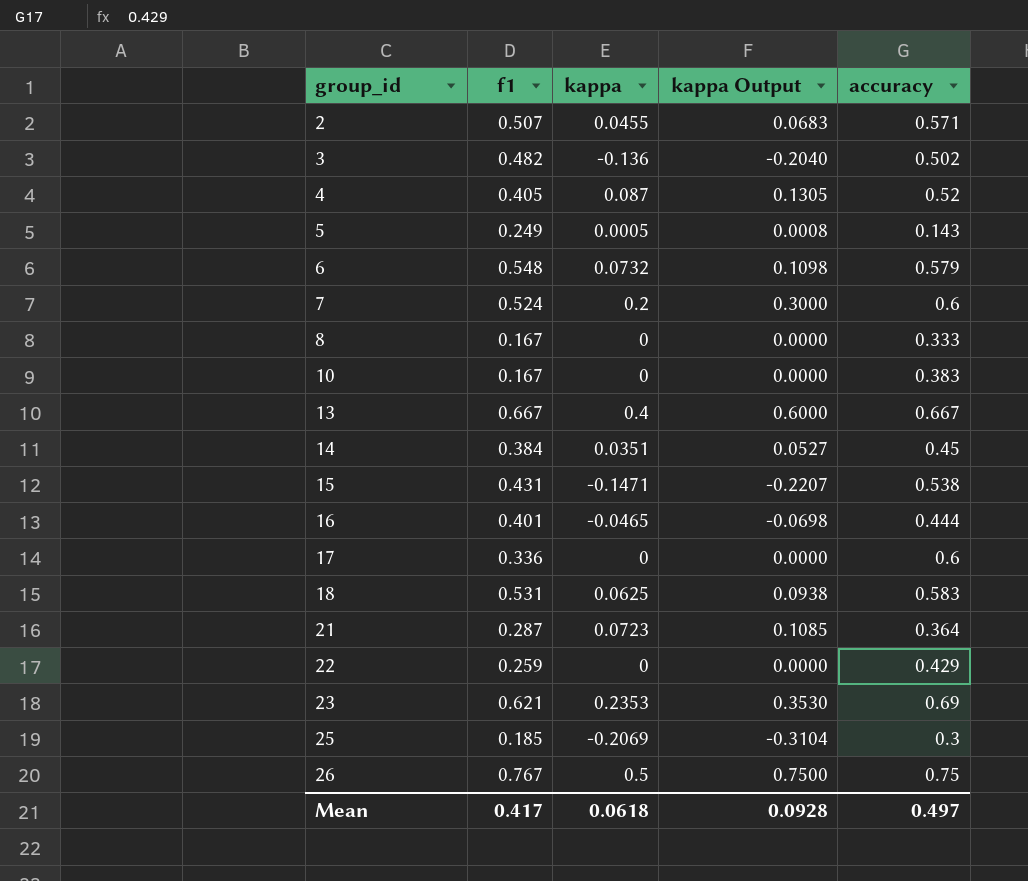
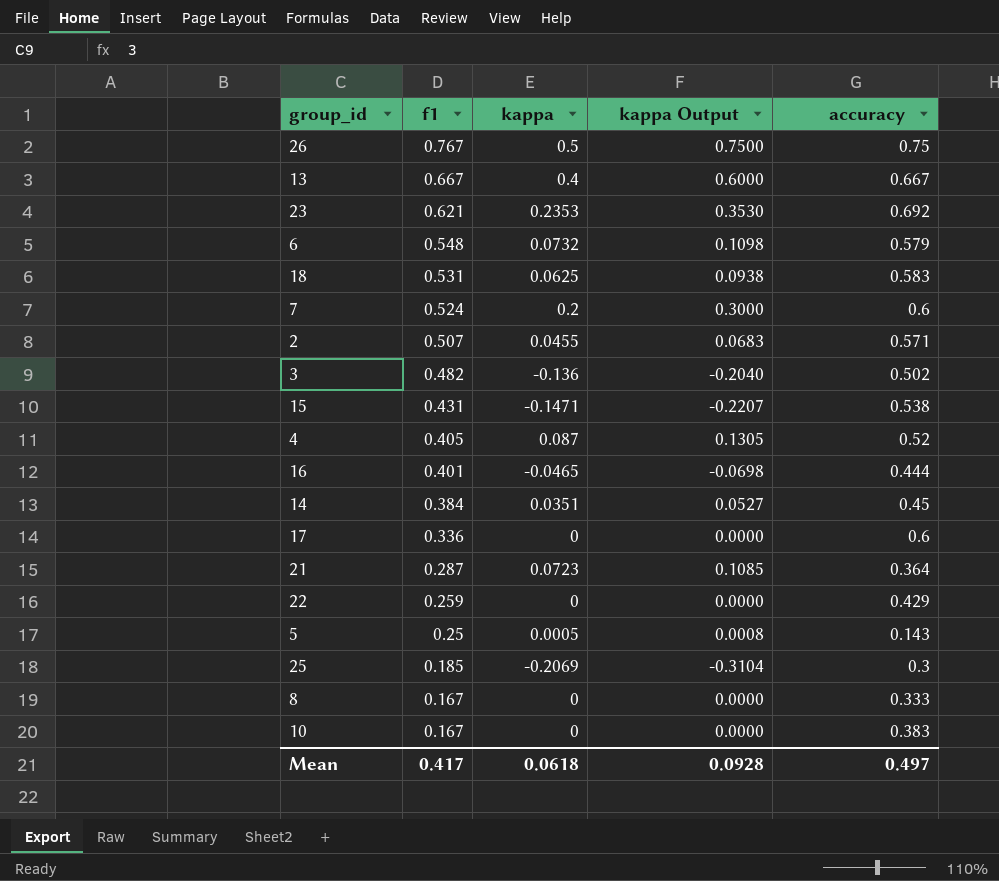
row order: group_id ascending -> f1 descending
23 | accuracy: 0.69 -> 0.692
5 | f1: 0.249 -> 0.25

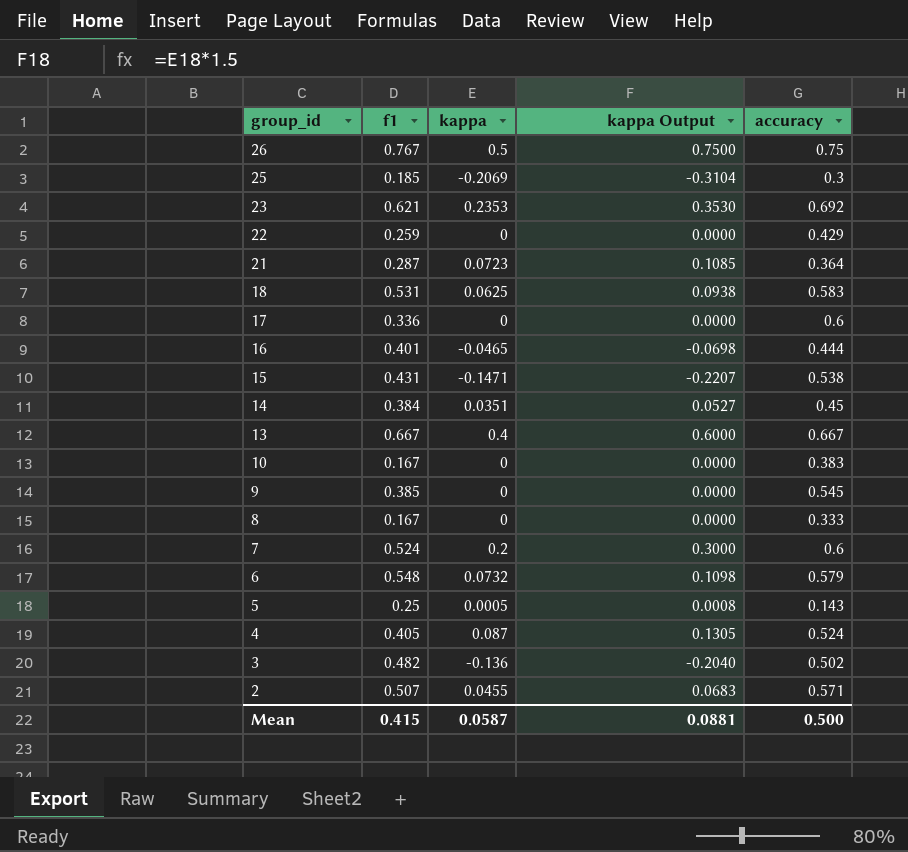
row order: f1 descending -> group_id descending
row 9: none -> 0.385 | 0 | 0.0000 | 0.545
4 | accuracy: 0.52 -> 0.524
Mean | f1: 0.417 -> 0.415
Mean | kappa: 0.0618 -> 0.0587
Mean | kappa Output: 0.0928 -> 0.0881
Mean | accuracy: 0.497 -> 0.500

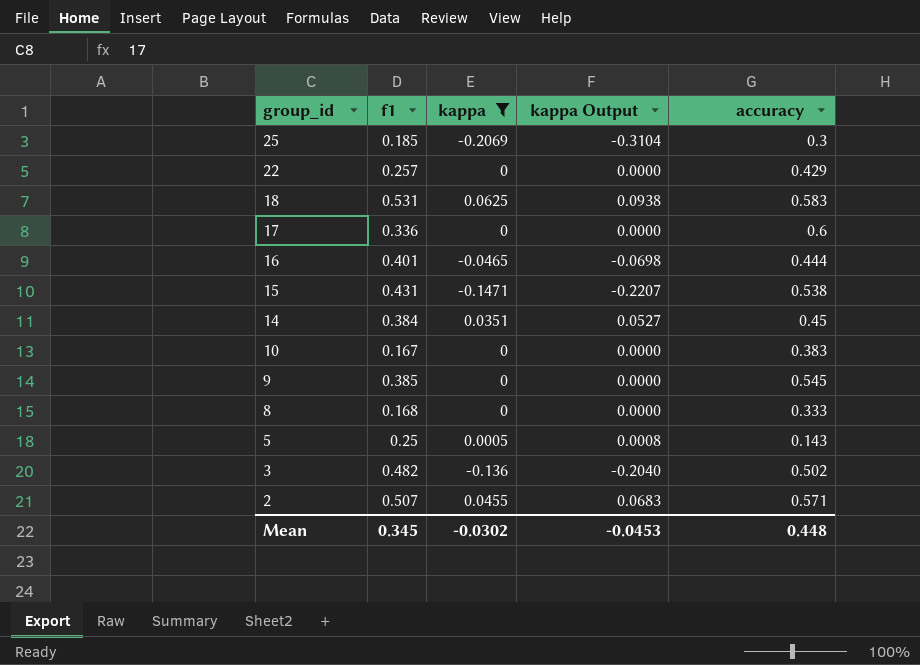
filter: none -> kappa <= 0.0625
22 | f1: 0.259 -> 0.257
8 | f1: 0.167 -> 0.168
Mean | f1: 0.415 -> 0.345
Mean | kappa: 0.0587 -> -0.0302
Mean | kappa Output: 0.0881 -> -0.0453
Mean | accuracy: 0.500 -> 0.448

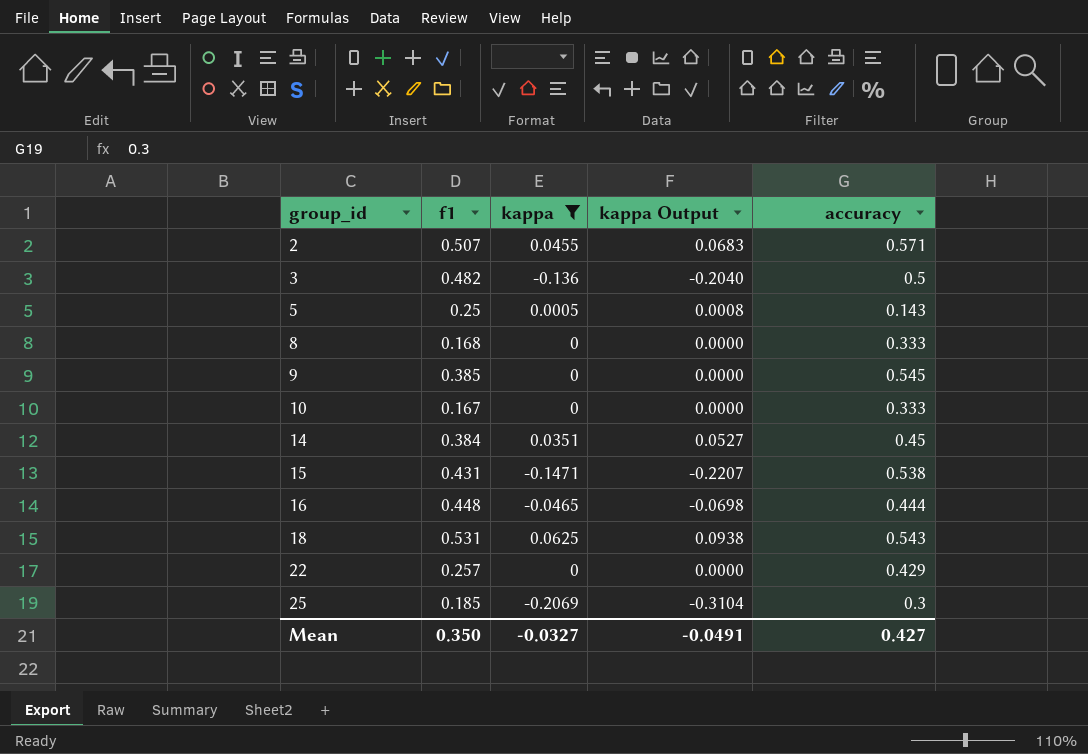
row order: group_id descending -> group_id ascending
row 17: 0.336 | 0 | 0.0000 | 0.6 -> none
3 | accuracy: 0.502 -> 0.5
10 | accuracy: 0.383 -> 0.333
16 | f1: 0.401 -> 0.448
18 | accuracy: 0.583 -> 0.543
Mean | f1: 0.345 -> 0.350
Mean | kappa: -0.0302 -> -0.0327
Mean | kappa Output: -0.0453 -> -0.0491
Mean | accuracy: 0.448 -> 0.427

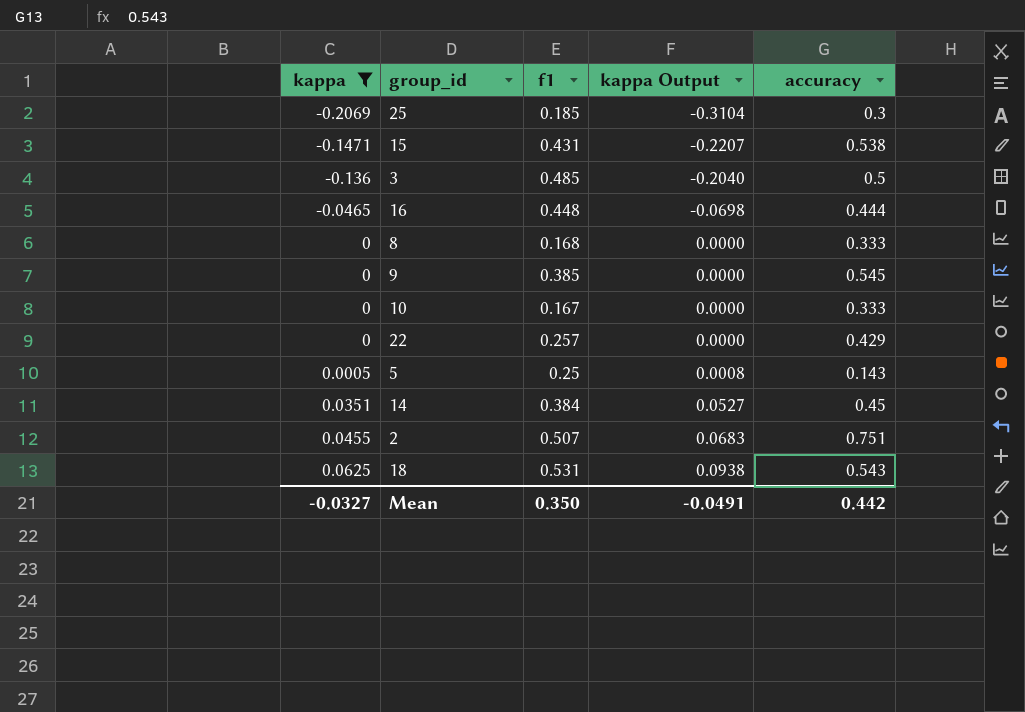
row order: group_id ascending -> kappa ascending
column kappa | position: 3 -> 1
3 | f1: 0.482 -> 0.485
2 | accuracy: 0.571 -> 0.751
Mean | accuracy: 0.427 -> 0.442

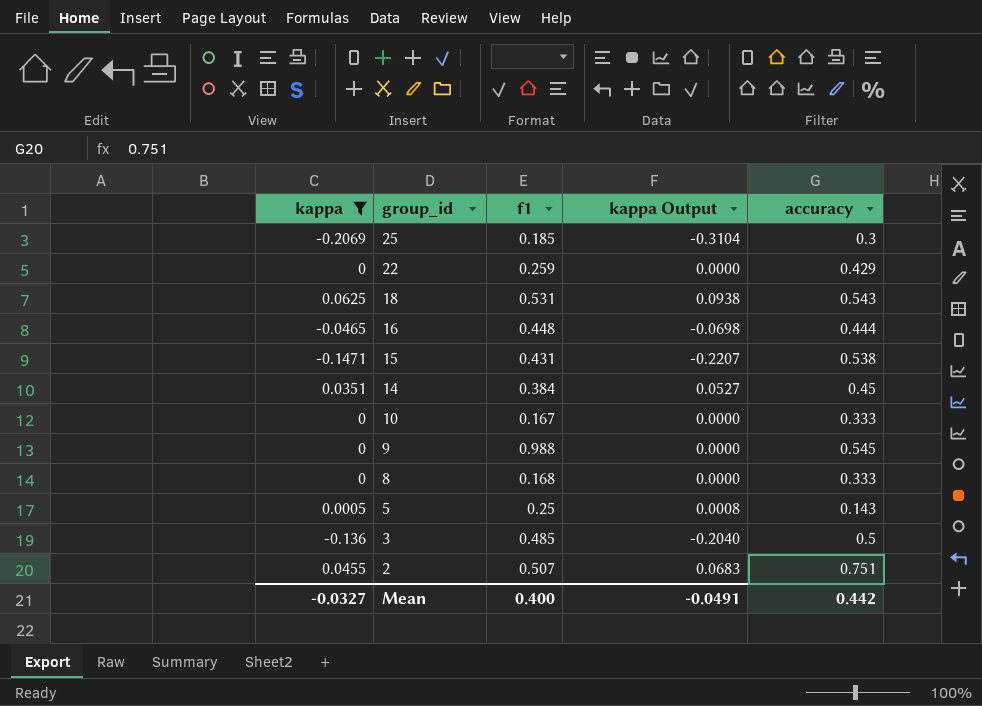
row order: kappa ascending -> group_id descending
22 | f1: 0.257 -> 0.259
9 | f1: 0.385 -> 0.988
Mean | f1: 0.350 -> 0.400

